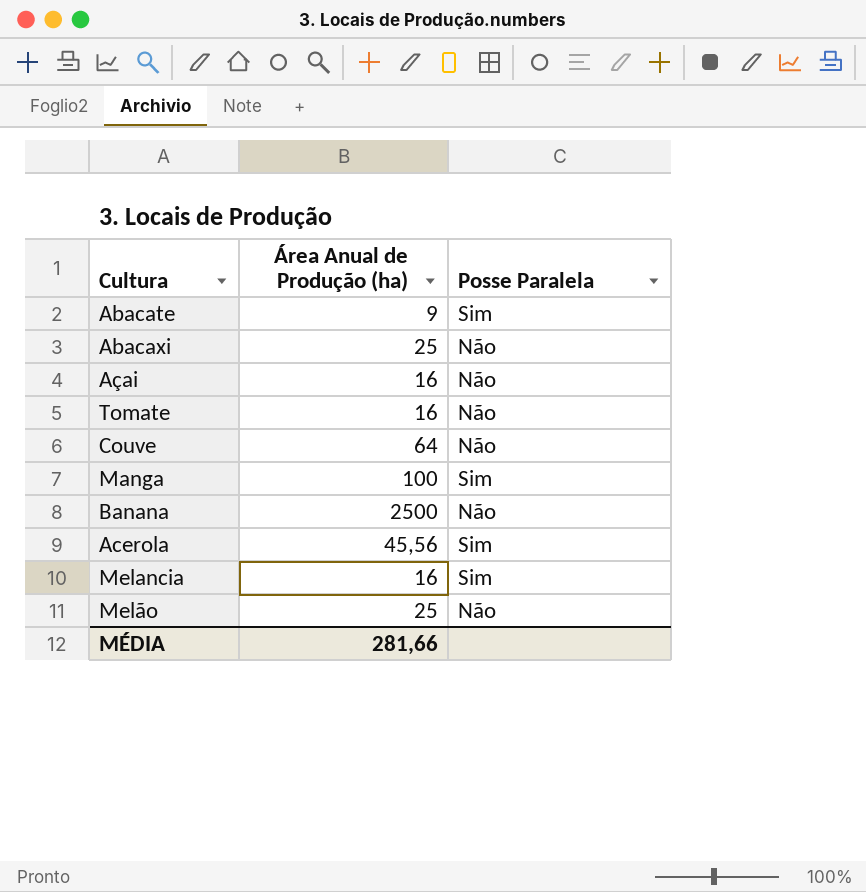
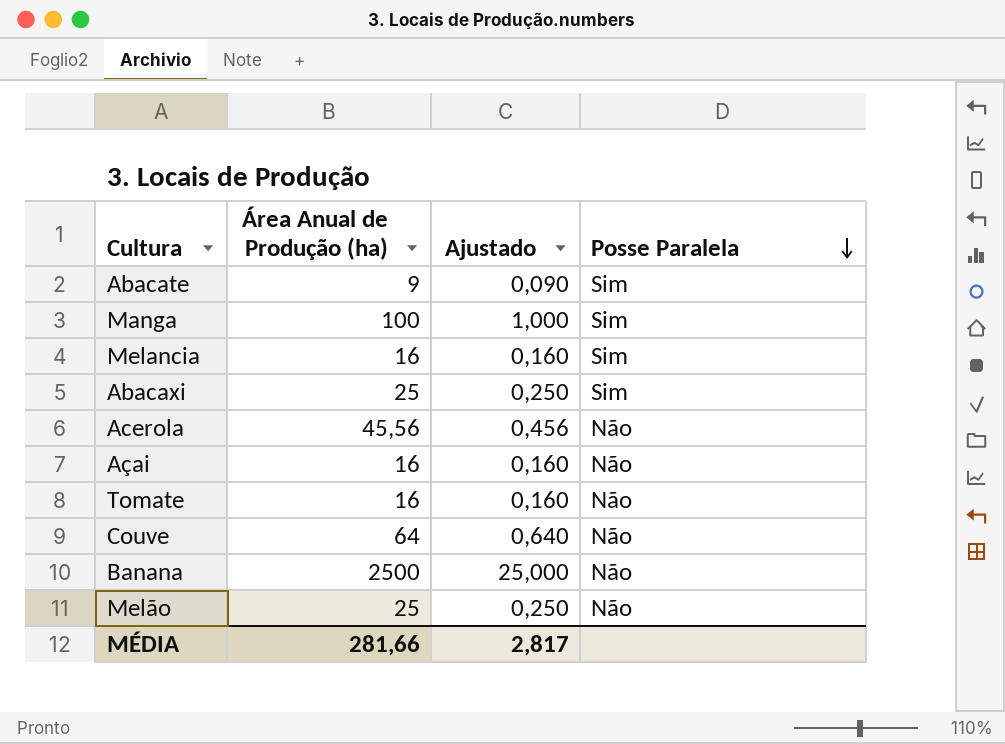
row order: none -> Posse Paralela descending
column Ajustado | formula: none -> [Área Anual de Produção (ha)] * 0,01
Abacaxi | Posse Paralela: Não -> Sim
Acerola | Posse Paralela: Sim -> Não

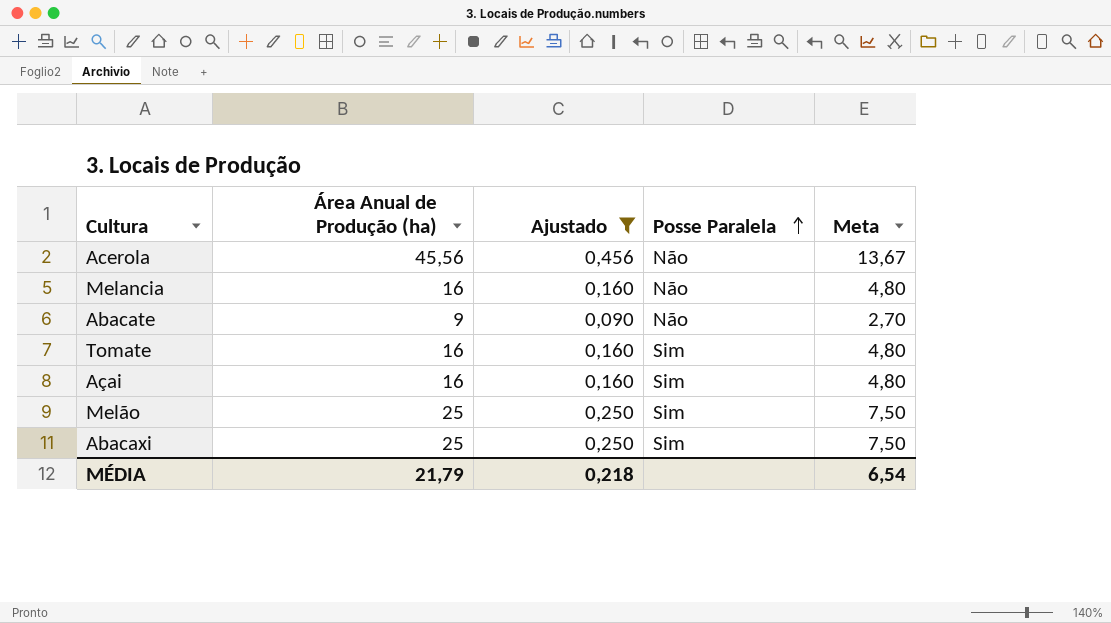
filter: none -> Ajustado <= 0,456
row order: Posse Paralela descending -> Posse Paralela ascending
column Meta | formula: none -> [Área Anual de Produção (ha)] * 0,3
Melancia | Posse Paralela: Sim -> Não
Abacate | Posse Paralela: Sim -> Não
Tomate | Posse Paralela: Não -> Sim
Açai | Posse Paralela: Não -> Sim
Melão | Posse Paralela: Não -> Sim
MÉDIA | Área Anual de Produção (ha): 281,66 -> 21,79
MÉDIA | Ajustado: 2,817 -> 0,218

